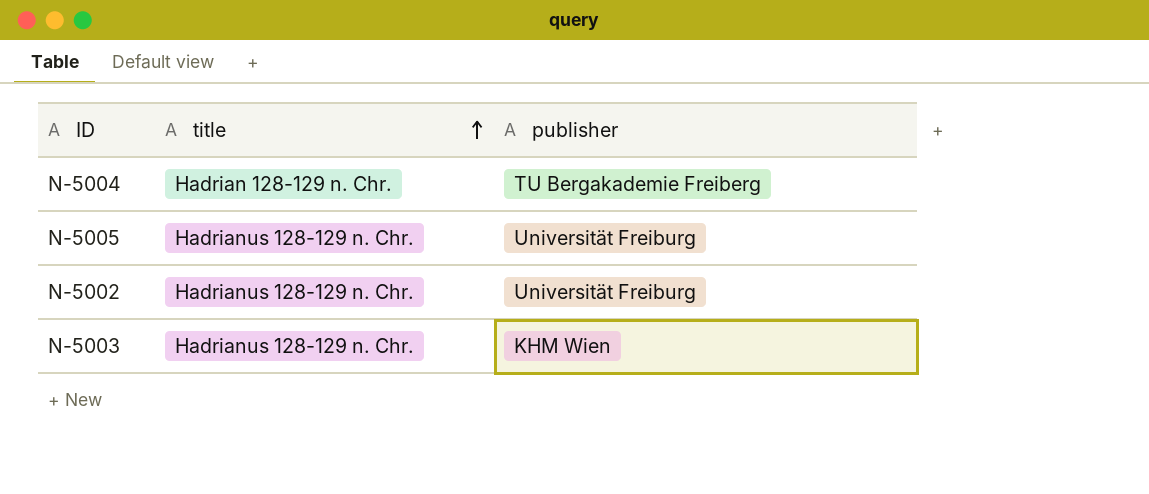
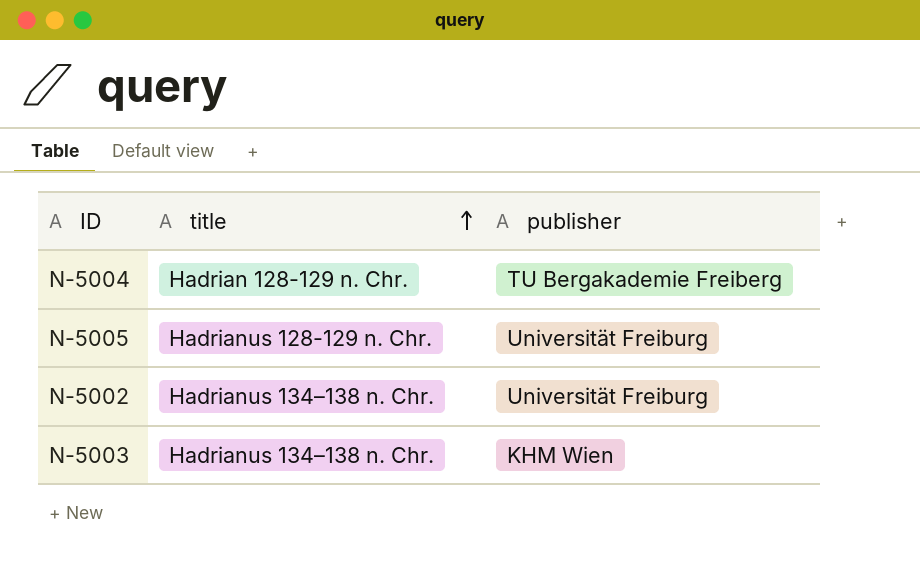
N-5002 | title: Hadrianus 128-129 n. Chr. -> Hadrianus 134–138 n. Chr.
N-5003 | title: Hadrianus 128-129 n. Chr. -> Hadrianus 134–138 n. Chr.

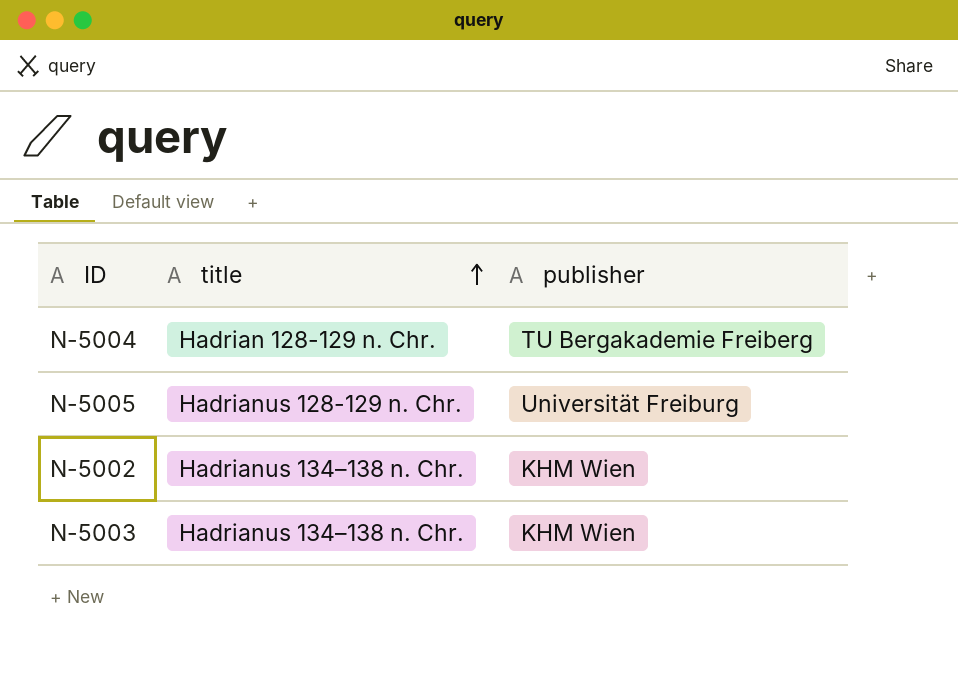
N-5002 | publisher: Universität Freiburg -> KHM Wien

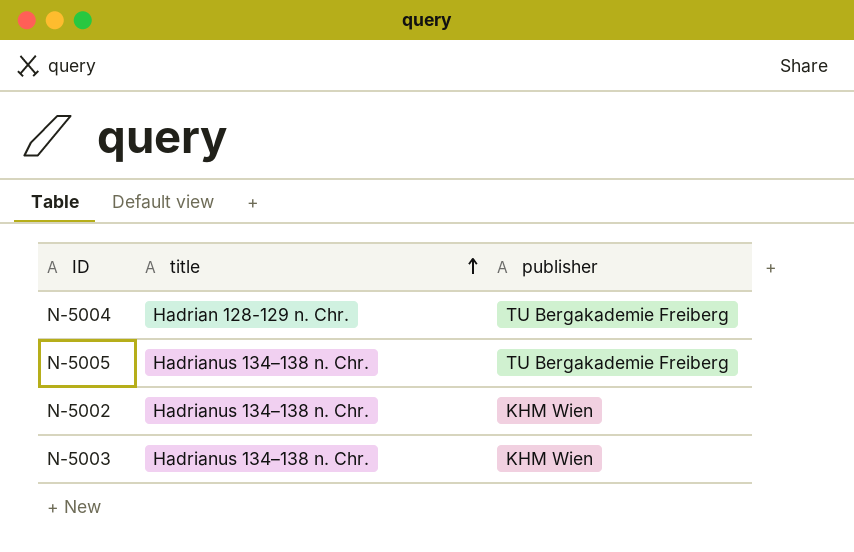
N-5005 | title: Hadrianus 128-129 n. Chr. -> Hadrianus 134–138 n. Chr.
N-5005 | publisher: Universität Freiburg -> TU Bergakademie Freiberg

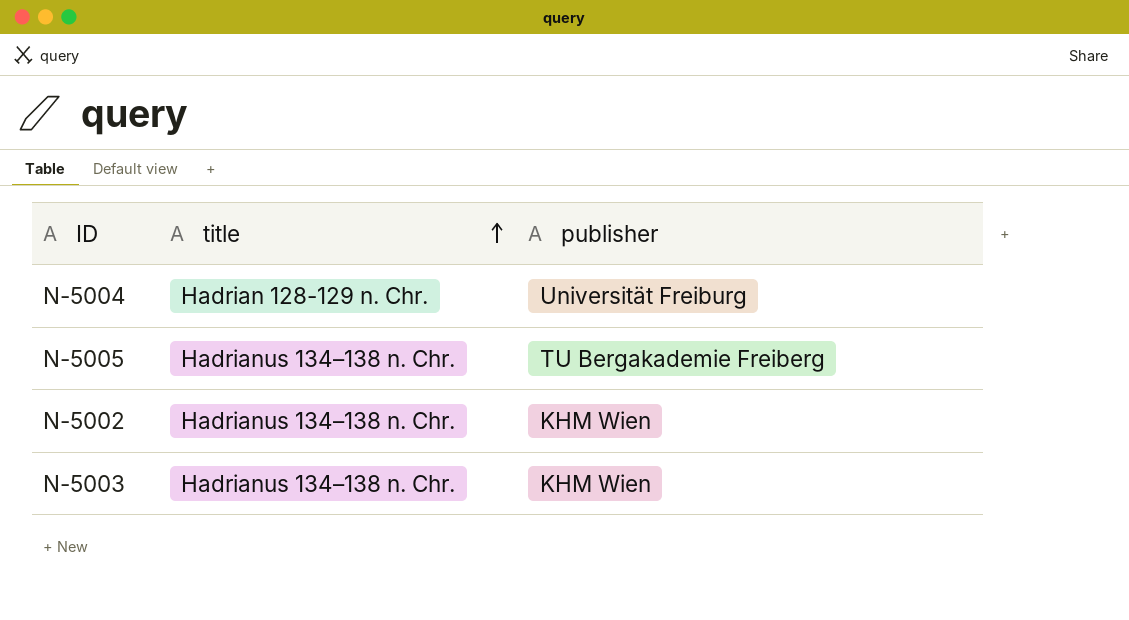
N-5004 | publisher: TU Bergakademie Freiberg -> Universität Freiburg

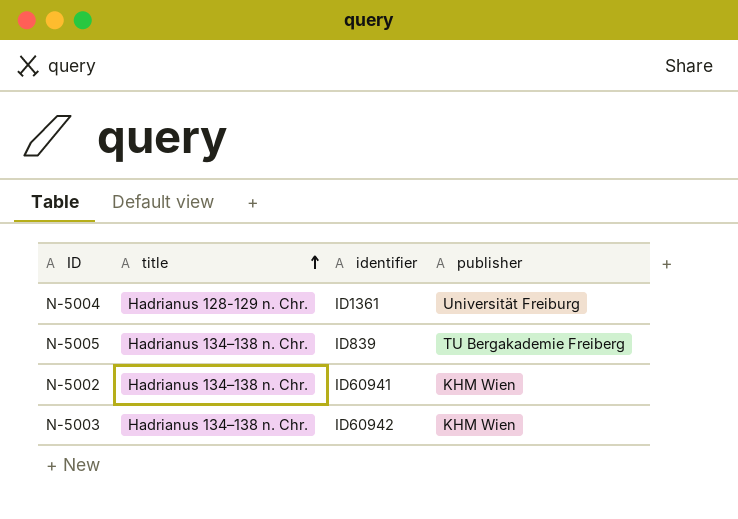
column identifier | position: none -> 3
N-5004 | title: Hadrian 128-129 n. Chr. -> Hadrianus 128-129 n. Chr.

